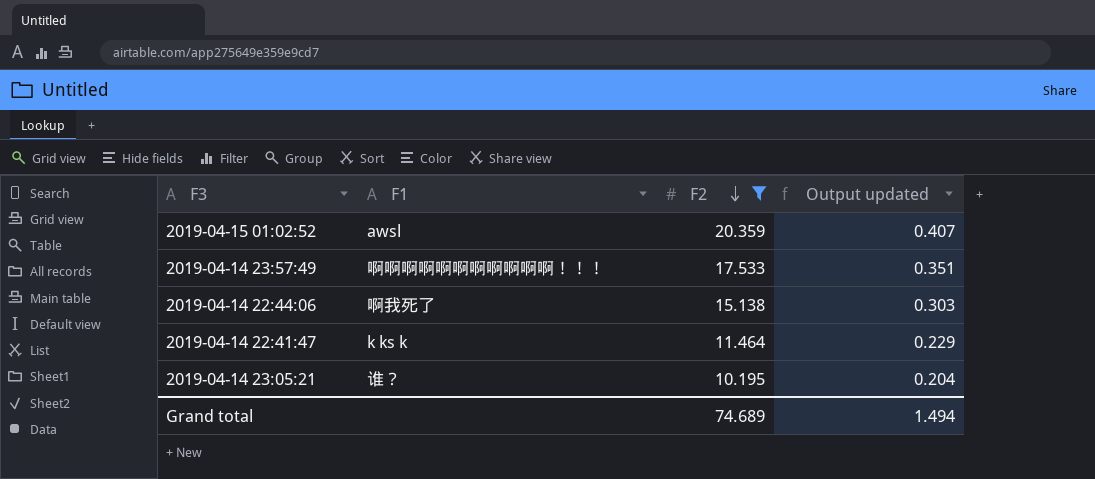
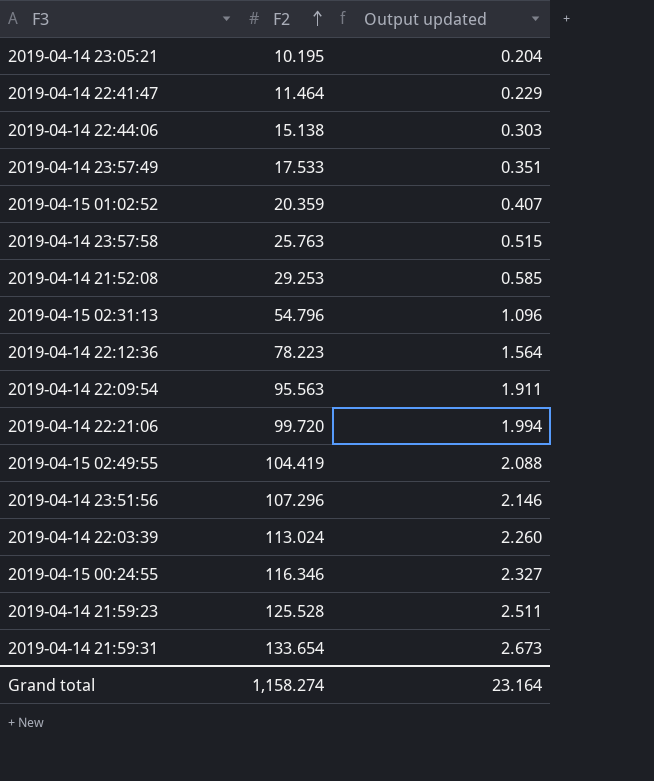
filter: F2 <= 20.359 -> none
row order: F2 descending -> F2 ascending
column F1 | position: 2 -> none
Grand total | F2: 74.689 -> 1,158.274
Grand total | Output updated: 1.494 -> 23.164

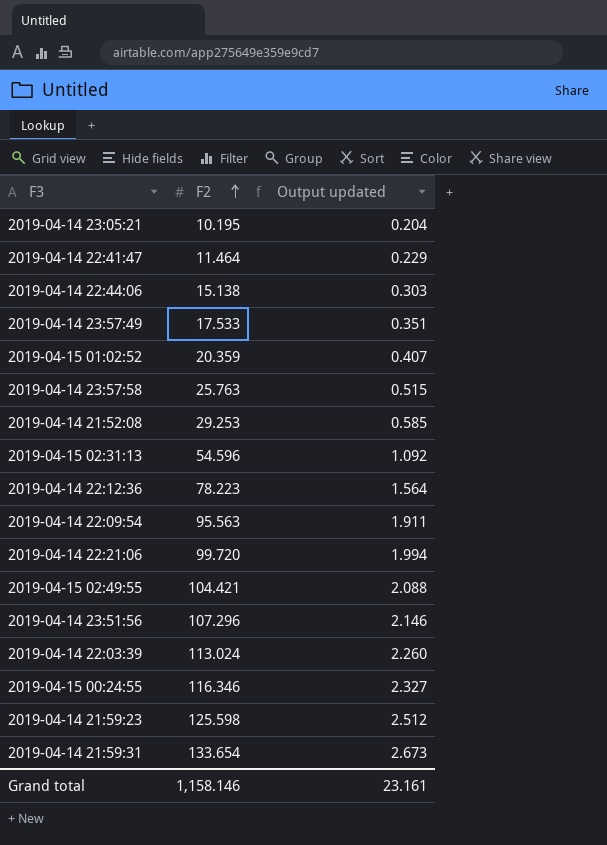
2019-04-15 02:31:13 | F2: 54.796 -> 54.596
2019-04-15 02:31:13 | Output updated: 1.096 -> 1.092
2019-04-15 02:49:55 | F2: 104.419 -> 104.421
2019-04-14 21:59:23 | F2: 125.528 -> 125.598
2019-04-14 21:59:23 | Output updated: 2.511 -> 2.512
Grand total | F2: 1,158.274 -> 1,158.146
Grand total | Output updated: 23.164 -> 23.161

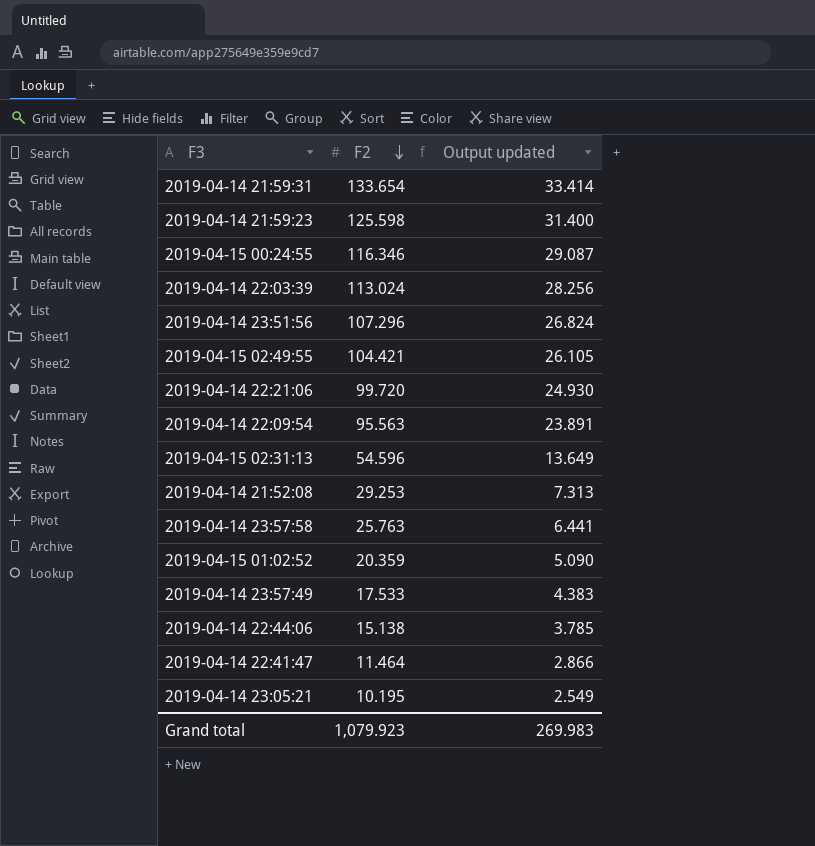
row order: F2 ascending -> F2 descending
column Output updated | formula: [F2] * 0.02 -> [F2] * 0.25
row 2019-04-14 22:12:36: 78.223 | 1.564 -> none
Grand total | F2: 1,158.146 -> 1,079.923
Grand total | Output updated: 23.161 -> 269.983

